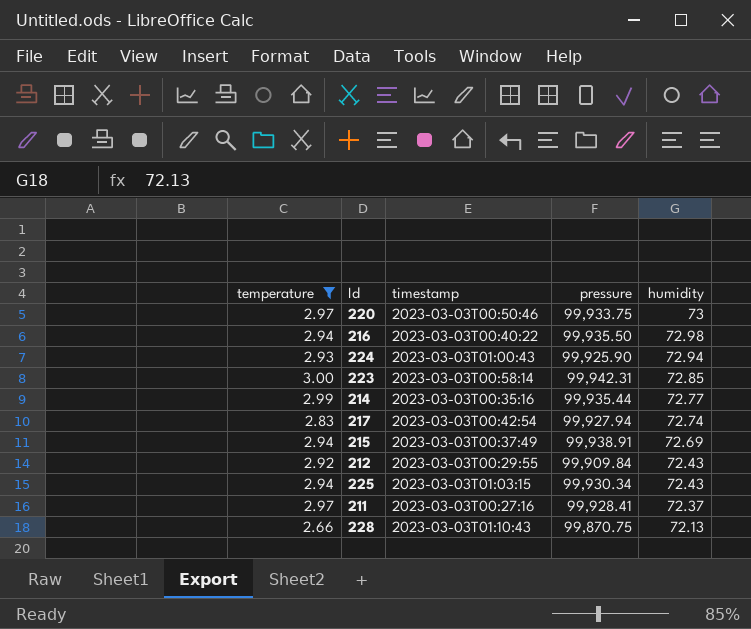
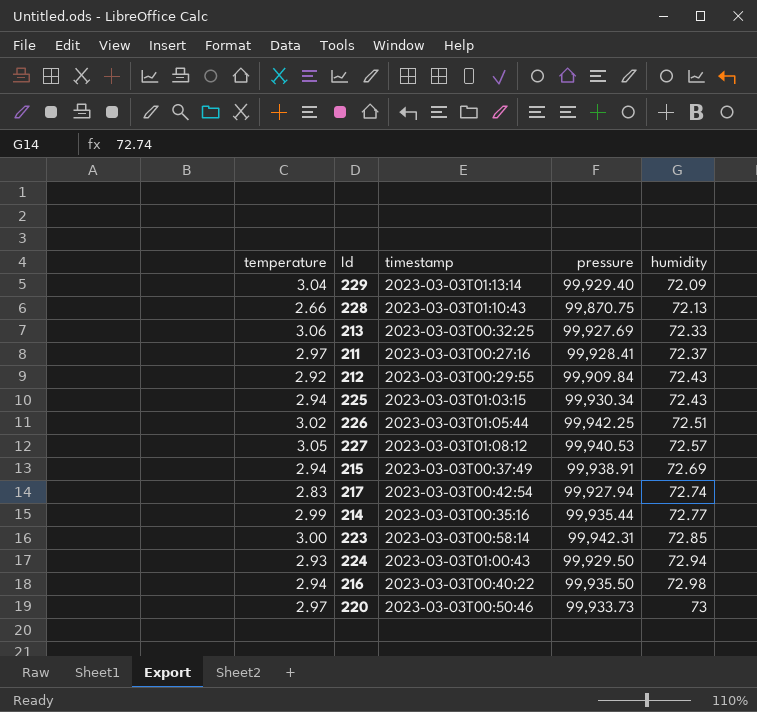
filter: temperature <= 3.00 -> none
row order: humidity descending -> humidity ascending
224 | pressure: 99,925.90 -> 99,929.50
220 | pressure: 99,933.75 -> 99,933.73

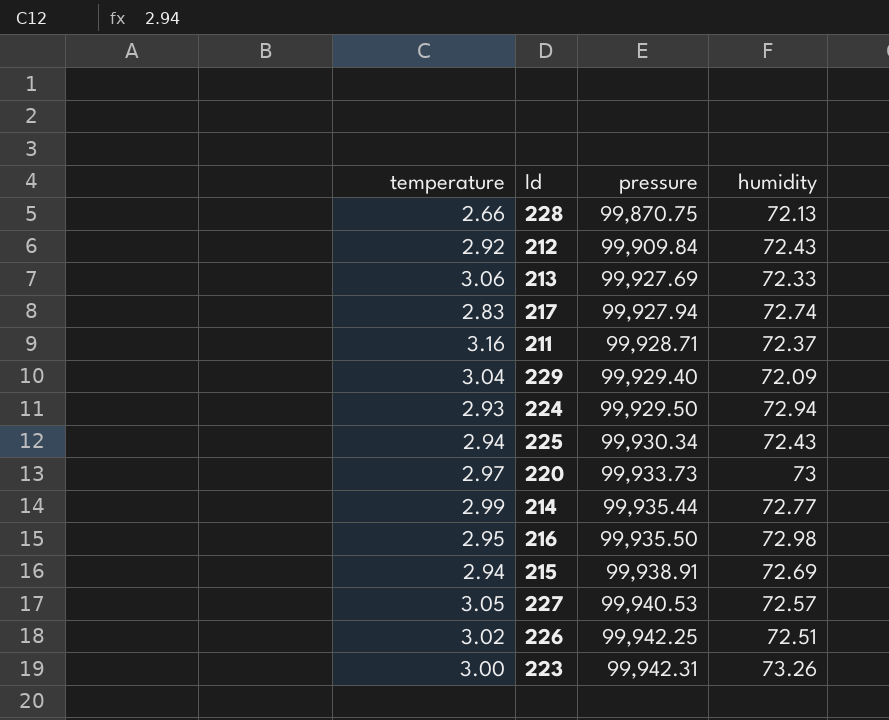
row order: humidity ascending -> pressure ascending
column timestamp | position: 3 -> none
211 | temperature: 2.97 -> 3.16
211 | pressure: 99,928.41 -> 99,928.71
216 | temperature: 2.94 -> 2.95
223 | humidity: 72.85 -> 73.26

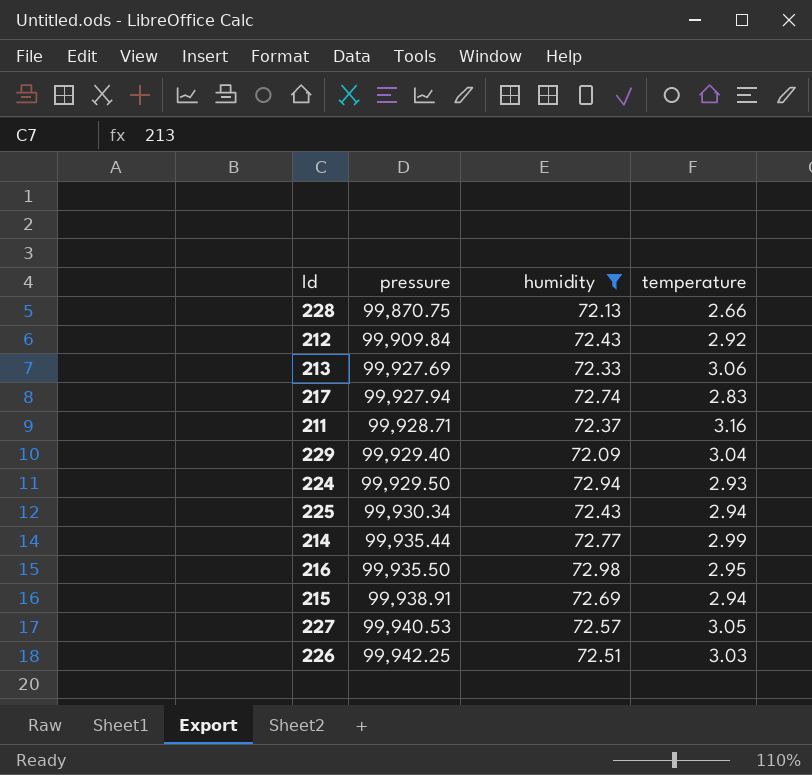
filter: none -> humidity <= 72.98
column temperature | position: 1 -> 4
226 | temperature: 3.02 -> 3.03

